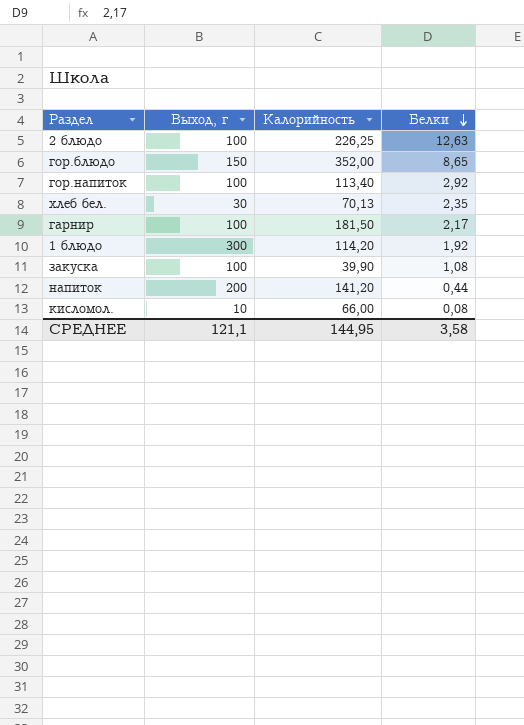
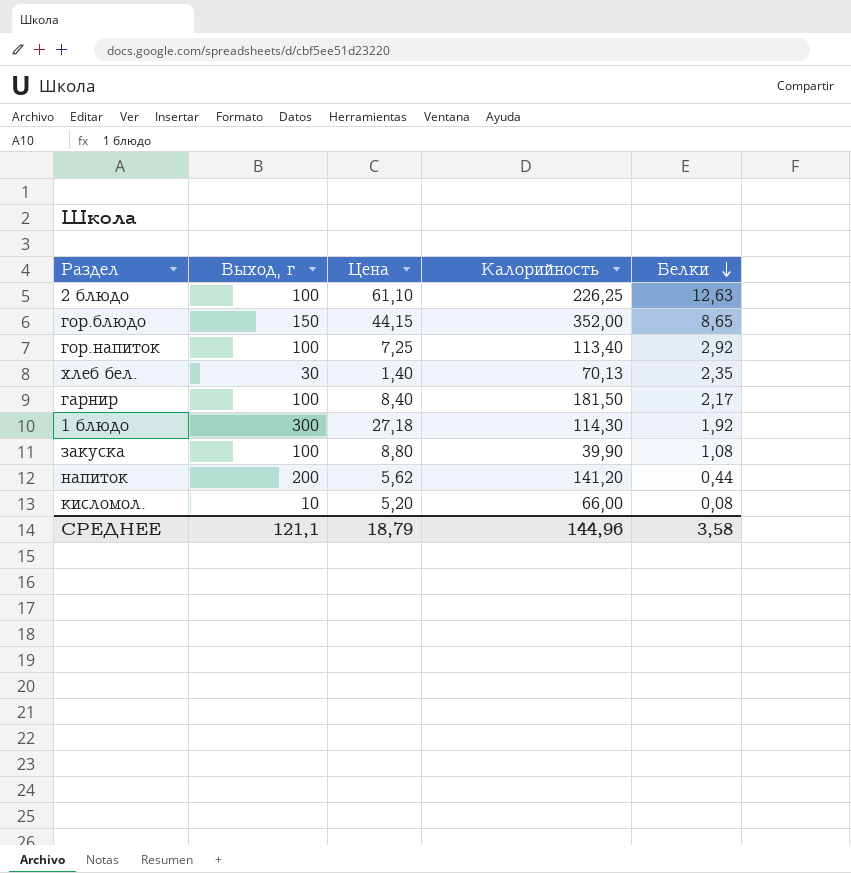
column Цена | position: none -> 3
1 блюдо | Калорийность: 114,20 -> 114,30
СРЕДНЕЕ | Калорийность: 144,95 -> 144,96

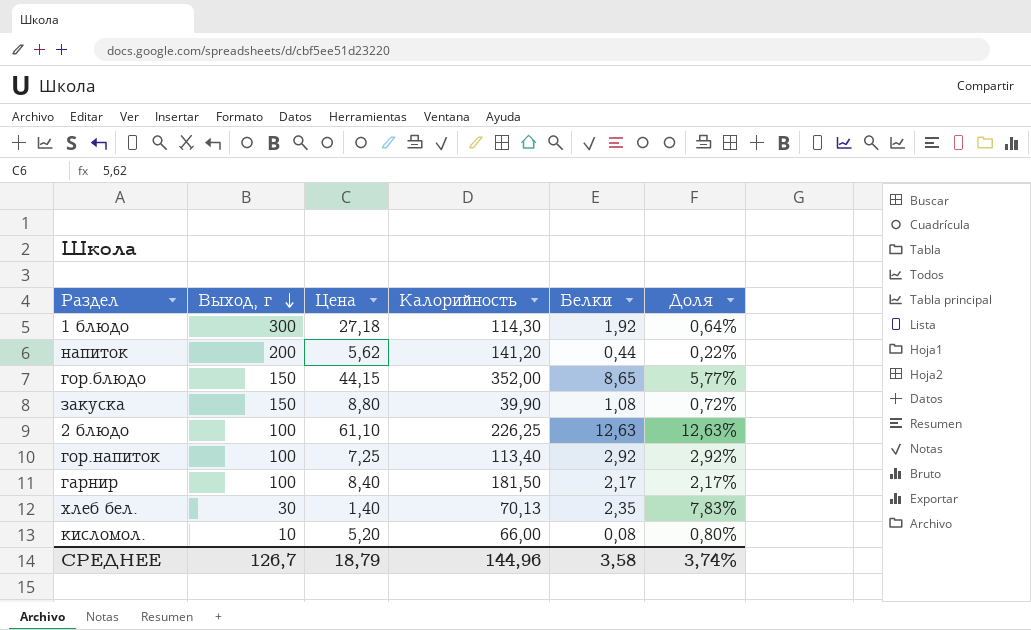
row order: Белки descending -> Выход, г descending
column Доля | formula: none -> [Белки] / [Выход, г]
закуска | Выход, г: 100 -> 150
СРЕДНЕЕ | Выход, г: 121,1 -> 126,7

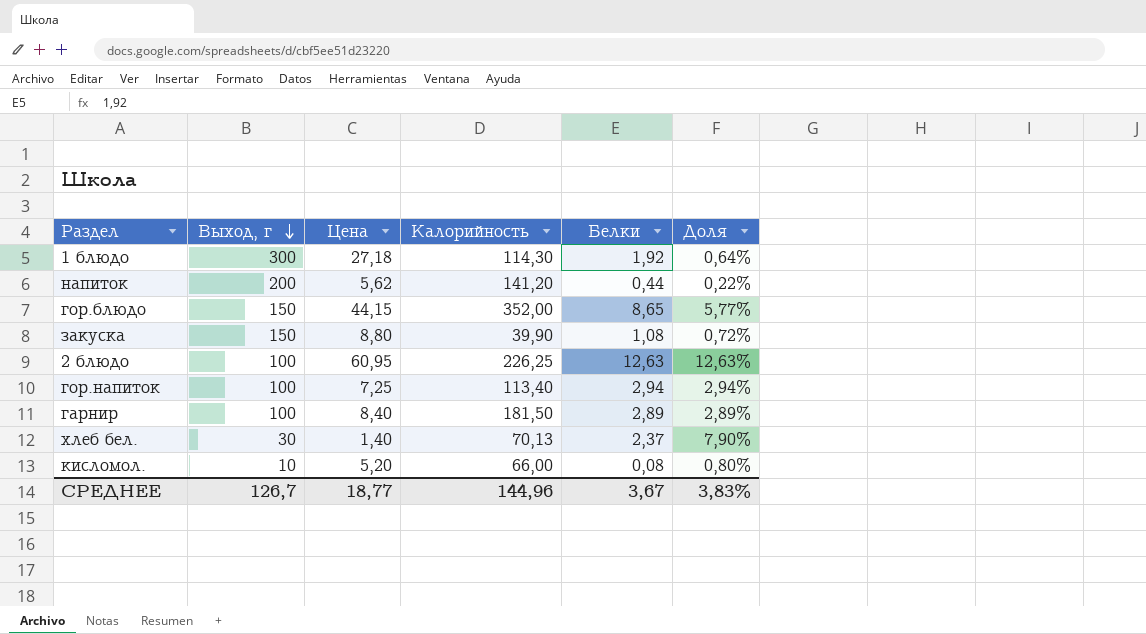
2 блюдо | Цена: 61,10 -> 60,95
гор.напиток | Белки: 2,92 -> 2,94
гор.напиток | Доля: 2,92% -> 2,94%
гарнир | Белки: 2,17 -> 2,89
гарнир | Доля: 2,17% -> 2,89%
хлеб бел. | Белки: 2,35 -> 2,37
хлеб бел. | Доля: 7,83% -> 7,90%
СРЕДНЕЕ | Цена: 18,79 -> 18,77
СРЕДНЕЕ | Белки: 3,58 -> 3,67
СРЕДНЕЕ | Доля: 3,74% -> 3,83%

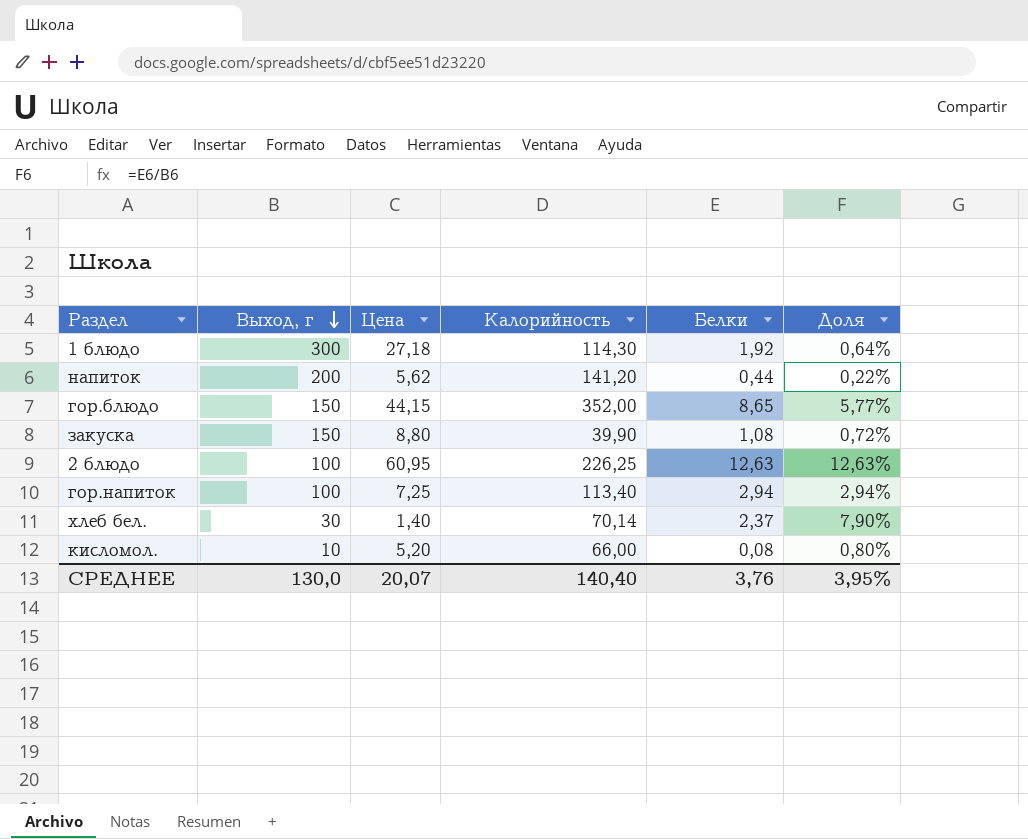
row гарнир: 100 | 8,40 | 181,50 | 2,89 | 2,89% -> none
хлеб бел. | Калорийность: 70,13 -> 70,14
СРЕДНЕЕ | Выход, г: 126,7 -> 130,0
СРЕДНЕЕ | Цена: 18,77 -> 20,07
СРЕДНЕЕ | Калорийность: 144,96 -> 140,40
СРЕДНЕЕ | Белки: 3,67 -> 3,76
СРЕДНЕЕ | Доля: 3,83% -> 3,95%

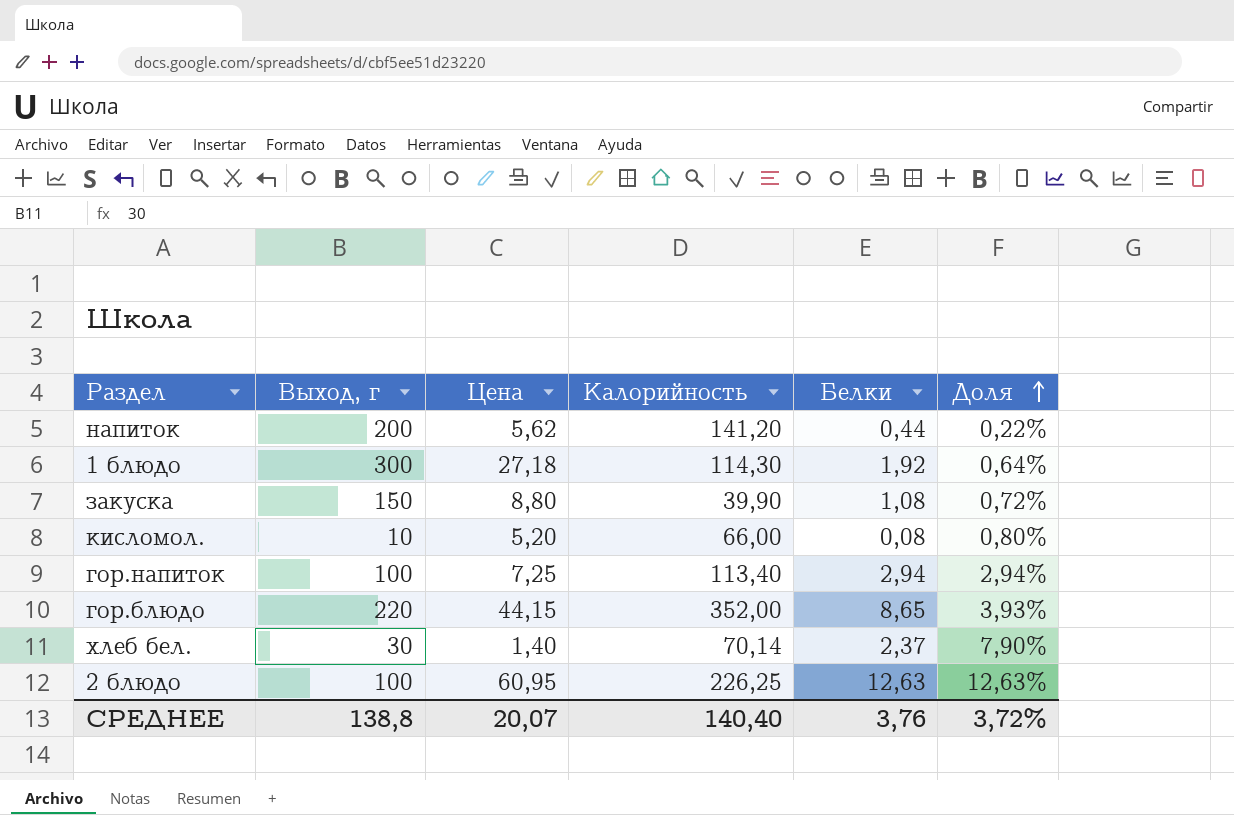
row order: Выход, г descending -> Доля ascending
гор.блюдо | Выход, г: 150 -> 220
гор.блюдо | Доля: 5,77% -> 3,93%
СРЕДНЕЕ | Выход, г: 130,0 -> 138,8
СРЕДНЕЕ | Доля: 3,95% -> 3,72%

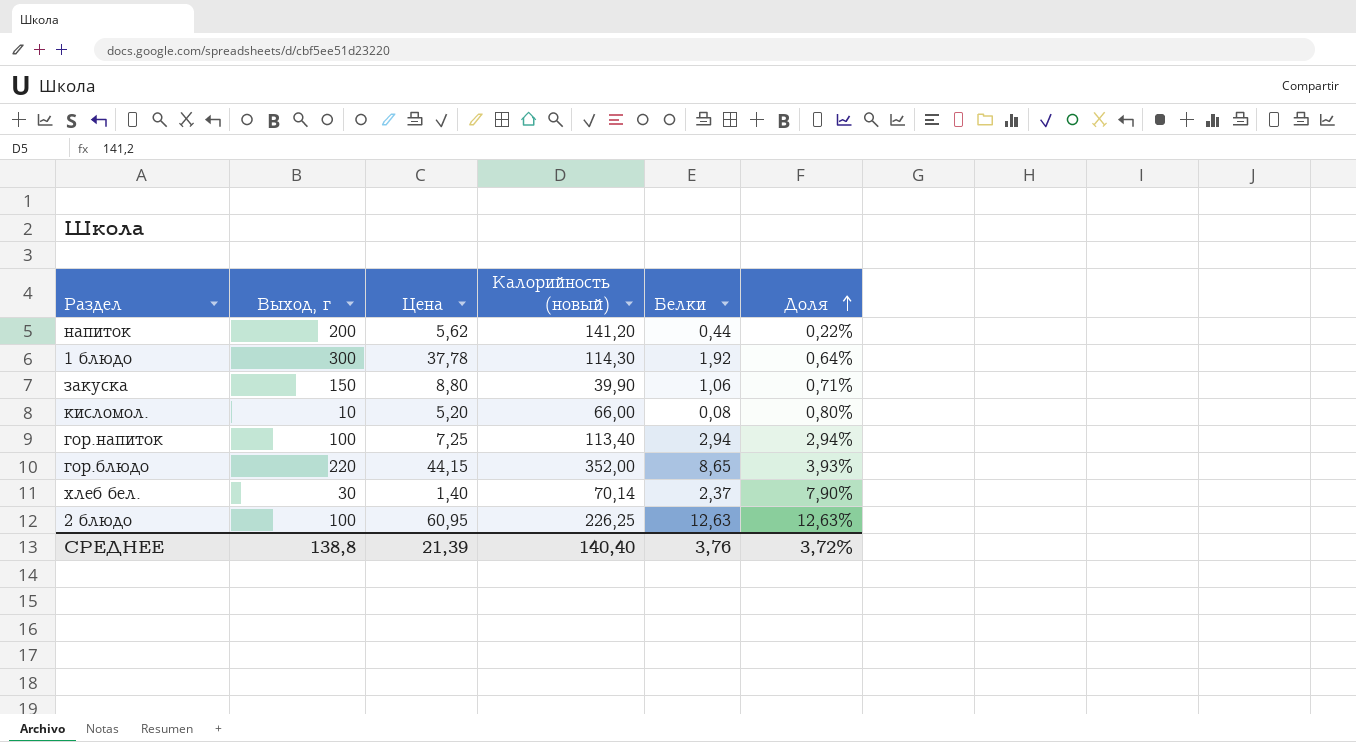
column name: Калорийность -> Калорийность (новый)
1 блюдо | Цена: 27,18 -> 37,78
закуска | Белки: 1,08 -> 1,06
закуска | Доля: 0,72% -> 0,71%
СРЕДНЕЕ | Цена: 20,07 -> 21,39

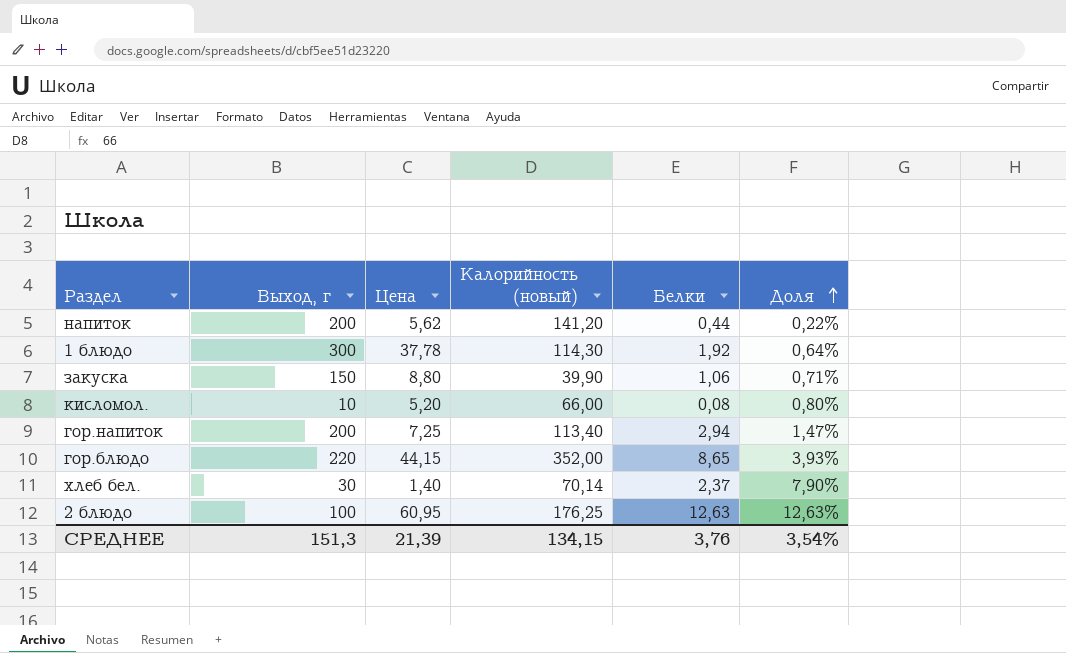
гор.напиток | Выход, г: 100 -> 200
гор.напиток | Доля: 2,94% -> 1,47%
2 блюдо | Калорийность (новый): 226,25 -> 176,25
СРЕДНЕЕ | Выход, г: 138,8 -> 151,3
СРЕДНЕЕ | Калорийность (новый): 140,40 -> 134,15
СРЕДНЕЕ | Доля: 3,72% -> 3,54%

